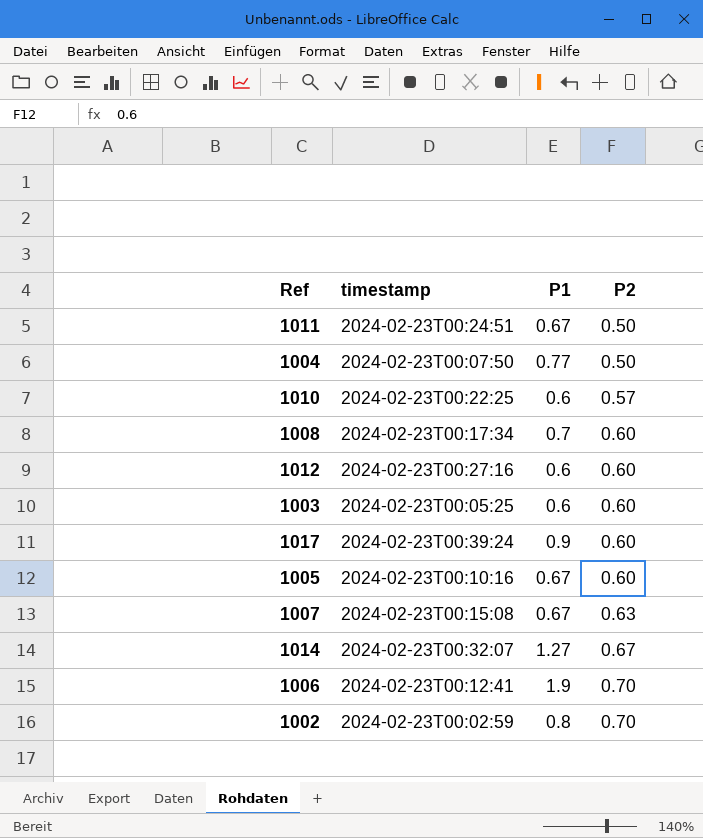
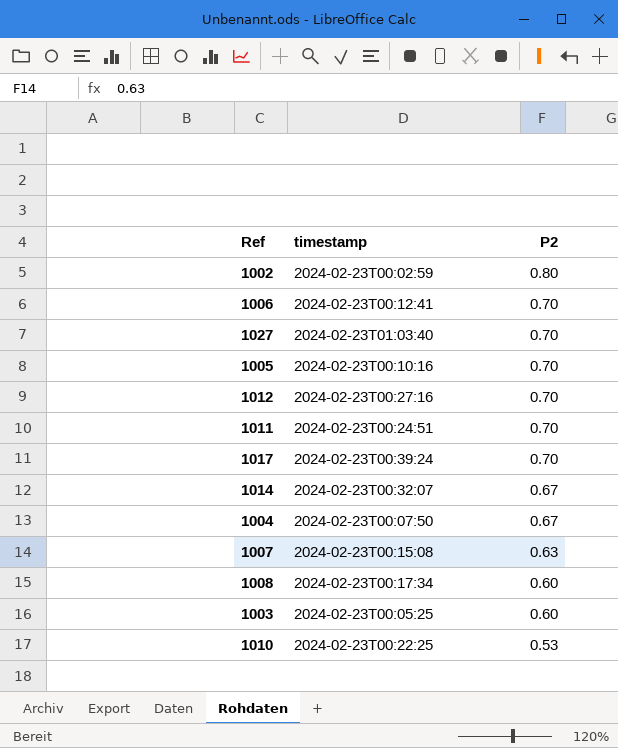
row order: P2 ascending -> P2 descending
column P1 | position: 3 -> none
1002 | P2: 0.70 -> 0.80
row 1027: none -> 2024-02-23T01:03:40 | 0.70
1005 | P2: 0.60 -> 0.70
1012 | P2: 0.60 -> 0.70
1011 | P2: 0.50 -> 0.70
1017 | P2: 0.60 -> 0.70
1004 | P2: 0.50 -> 0.67
1010 | P2: 0.57 -> 0.53

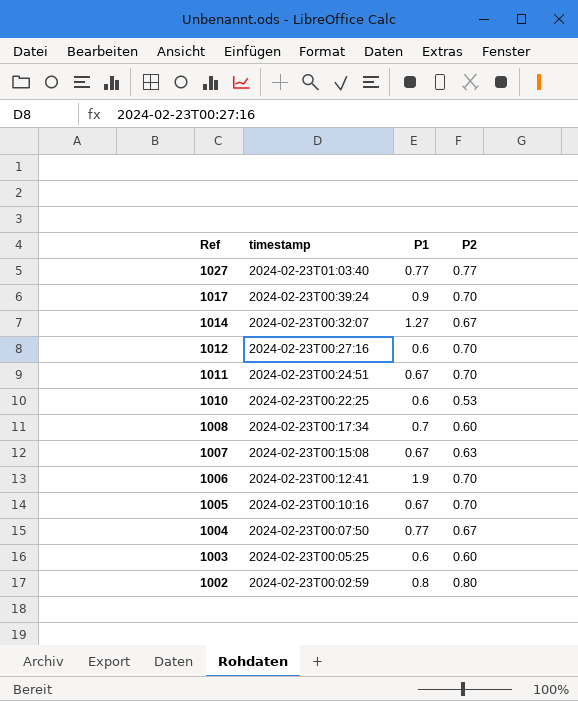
row order: P2 descending -> Ref descending
column P1 | position: none -> 3
1027 | P2: 0.70 -> 0.77

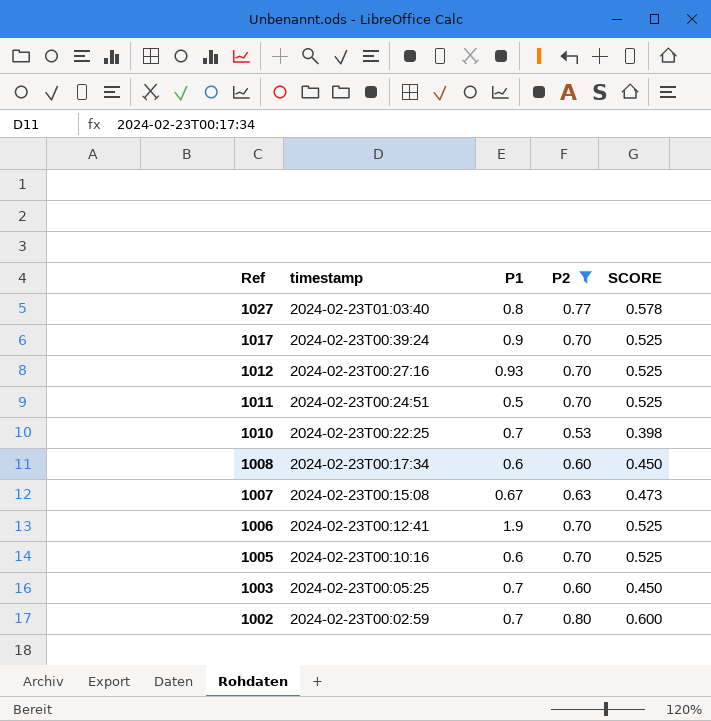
filter: none -> P2 != 0.67
column SCORE | formula: none -> [P2] * 0.75
1027 | P1: 0.77 -> 0.8
1012 | P1: 0.6 -> 0.93
1011 | P1: 0.67 -> 0.5
1010 | P1: 0.6 -> 0.7
1008 | P1: 0.7 -> 0.6
1005 | P1: 0.67 -> 0.6
1003 | P1: 0.6 -> 0.7
1002 | P1: 0.8 -> 0.7

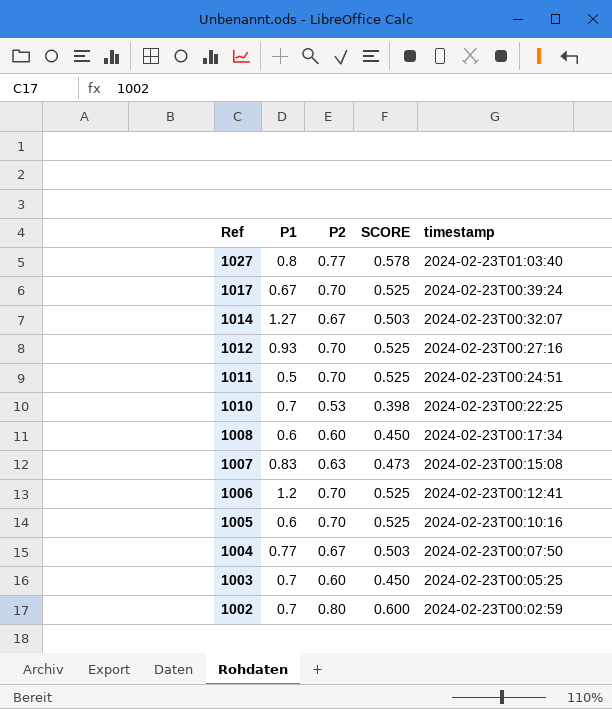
filter: P2 != 0.67 -> none
column timestamp | position: 2 -> 5
1017 | P1: 0.9 -> 0.67
1007 | P1: 0.67 -> 0.83
1006 | P1: 1.9 -> 1.2

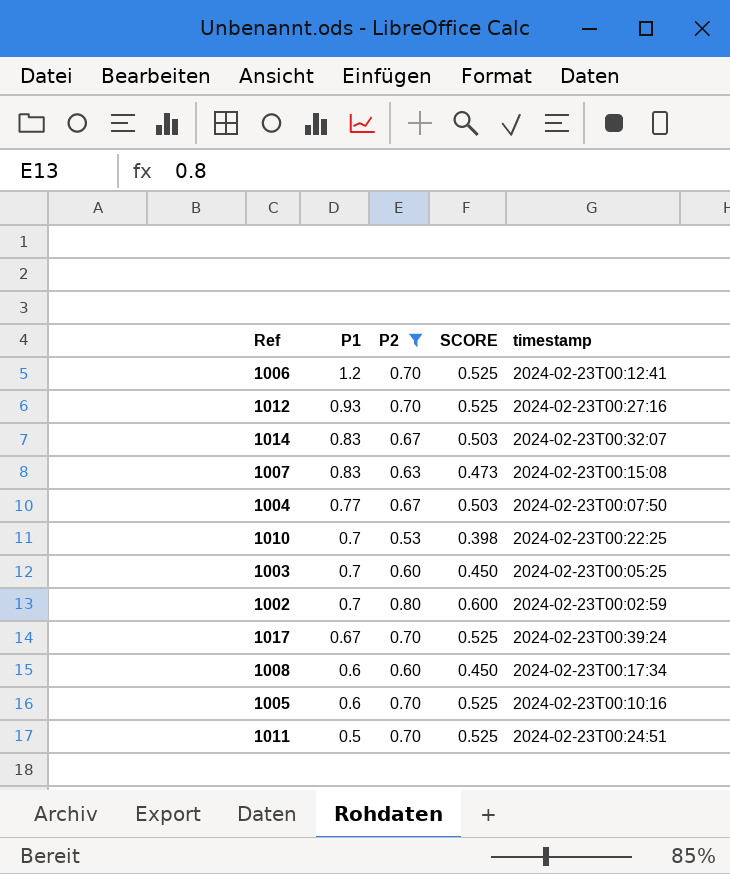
filter: none -> P2 != 0.77
row order: Ref descending -> P1 descending
1014 | P1: 1.27 -> 0.83

